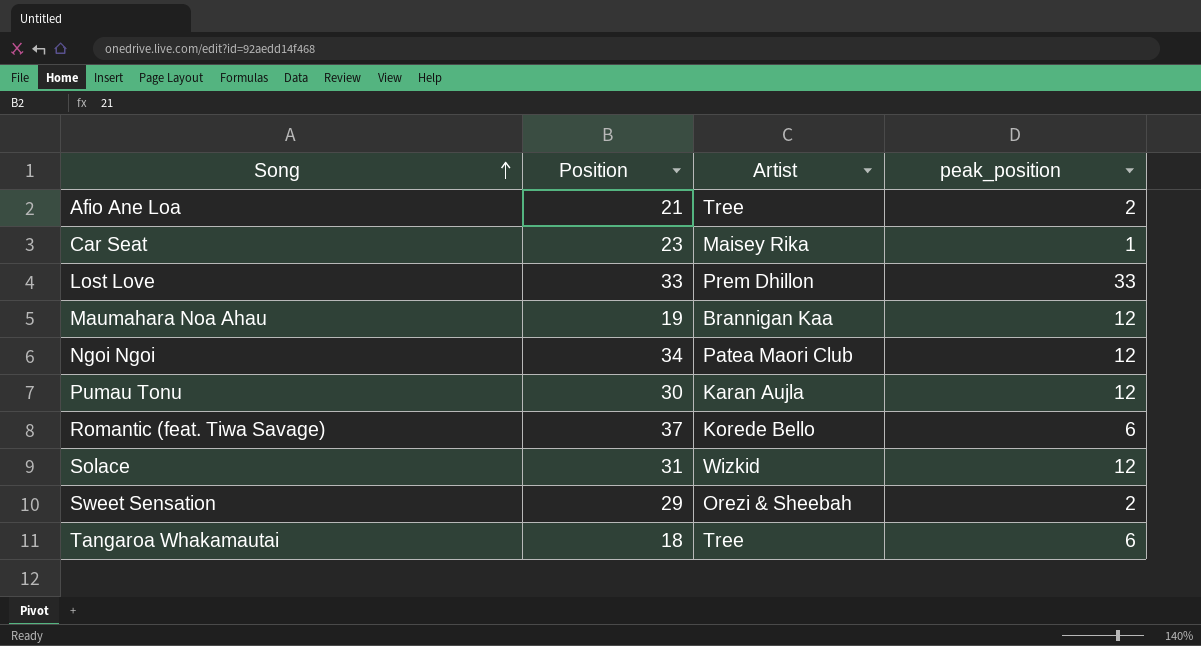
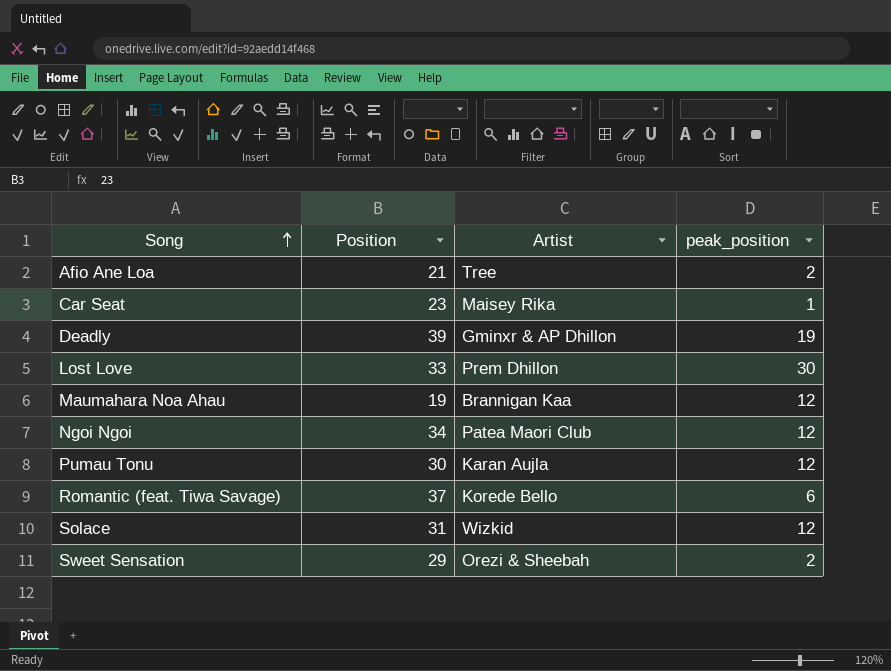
row Tangaroa Whakamautai: 18 | Tree | 6 -> none
row Deadly: none -> 39 | Gminxr & AP Dhillon | 19
Lost Love | peak_position: 33 -> 30

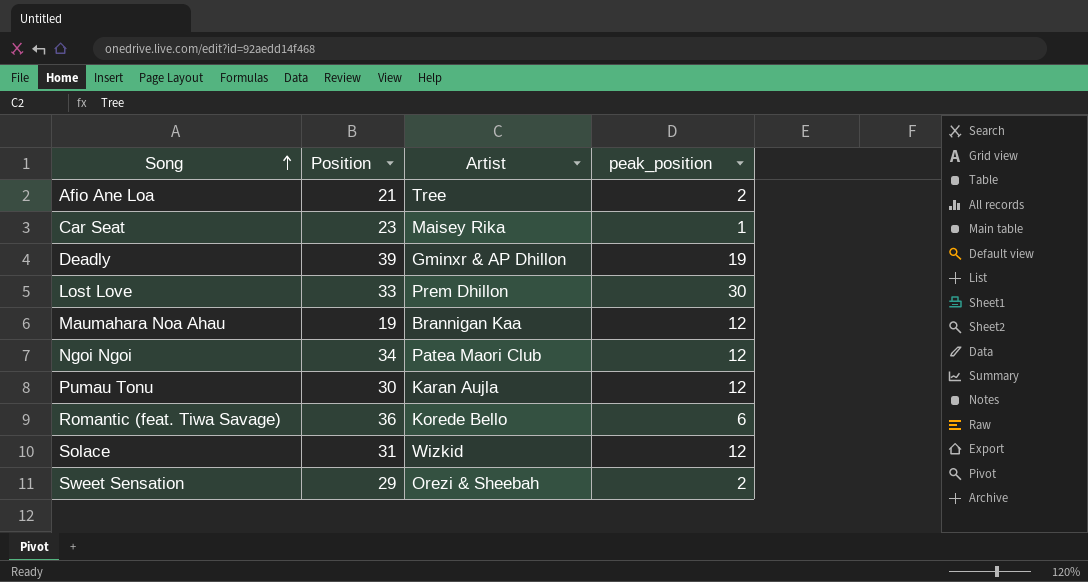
Romantic (feat. Tiwa Savage) | Position: 37 -> 36

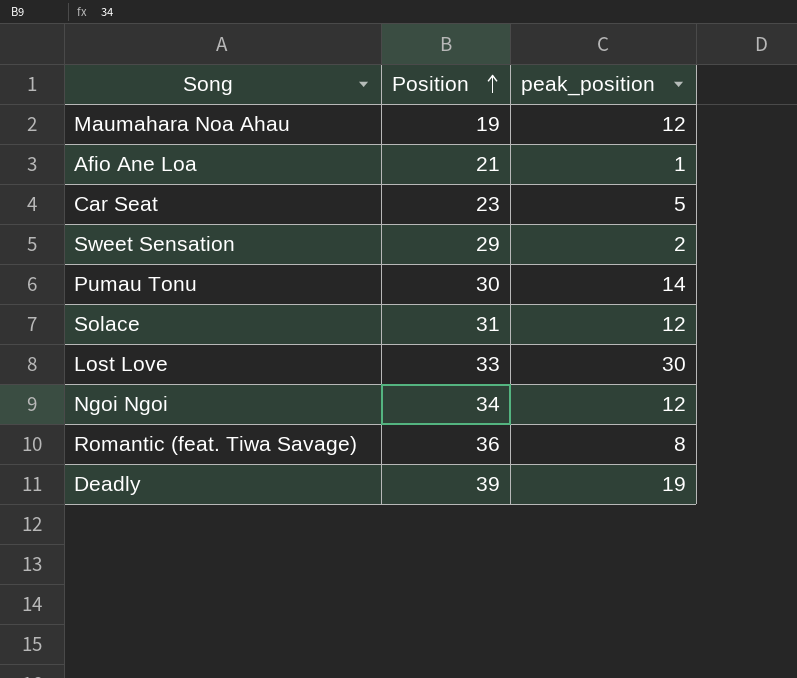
row order: Song ascending -> Position ascending
column Artist | position: 3 -> none
Afio Ane Loa | peak_position: 2 -> 1
Car Seat | peak_position: 1 -> 5
Pumau Tonu | peak_position: 12 -> 14
Romantic (feat. Tiwa Savage) | peak_position: 6 -> 8

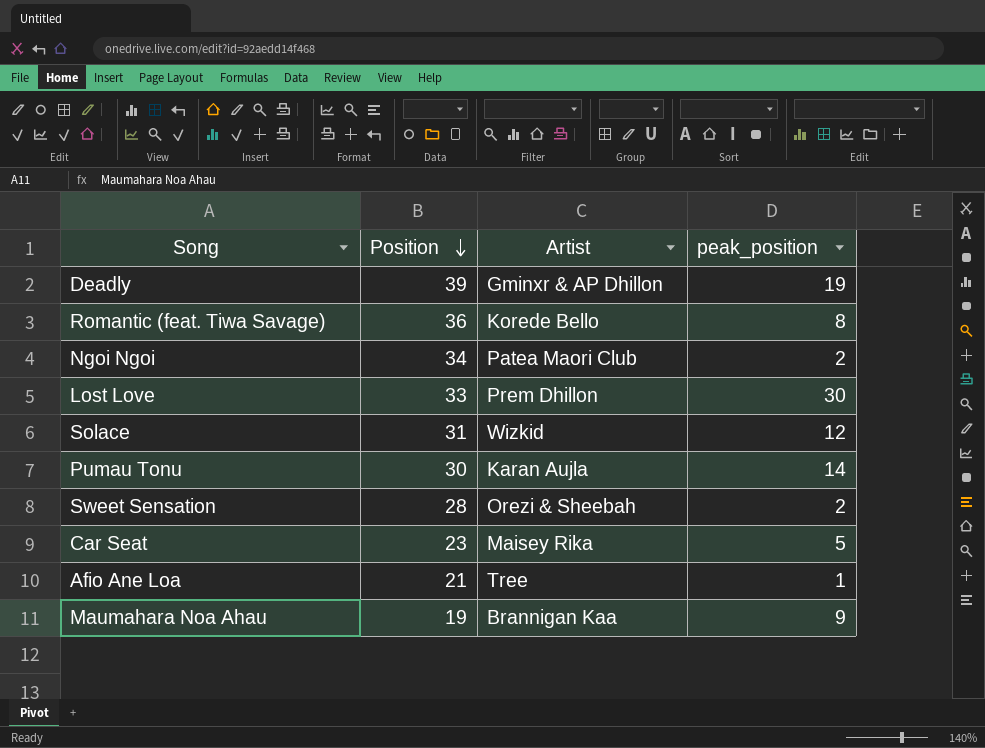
row order: Position ascending -> Position descending
column Artist | position: none -> 3
Ngoi Ngoi | peak_position: 12 -> 2
Sweet Sensation | Position: 29 -> 28
Maumahara Noa Ahau | peak_position: 12 -> 9

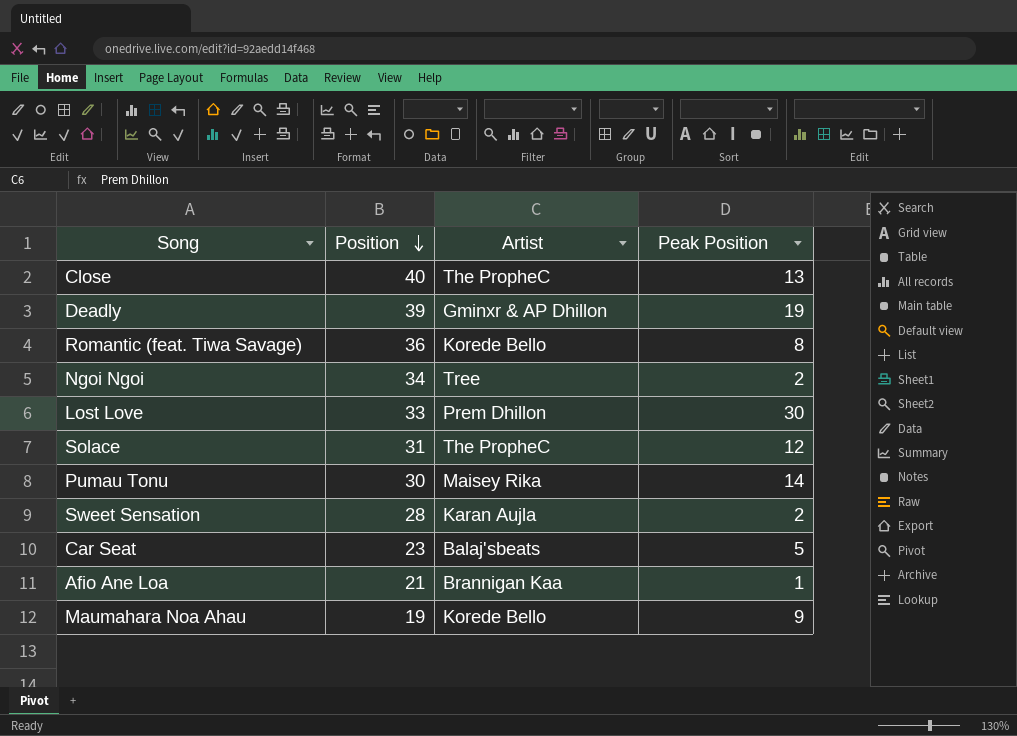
column name: peak_position -> Peak Position
row Close: none -> 40 | The PropheC | 13
Ngoi Ngoi | Artist: Patea Maori Club -> Tree
Solace | Artist: Wizkid -> The PropheC
Pumau Tonu | Artist: Karan Aujla -> Maisey Rika
Sweet Sensation | Artist: Orezi & Sheebah -> Karan Aujla
Car Seat | Artist: Maisey Rika -> Balaj'sbeats
Afio Ane Loa | Artist: Tree -> Brannigan Kaa
Maumahara Noa Ahau | Artist: Brannigan Kaa -> Korede Bello

